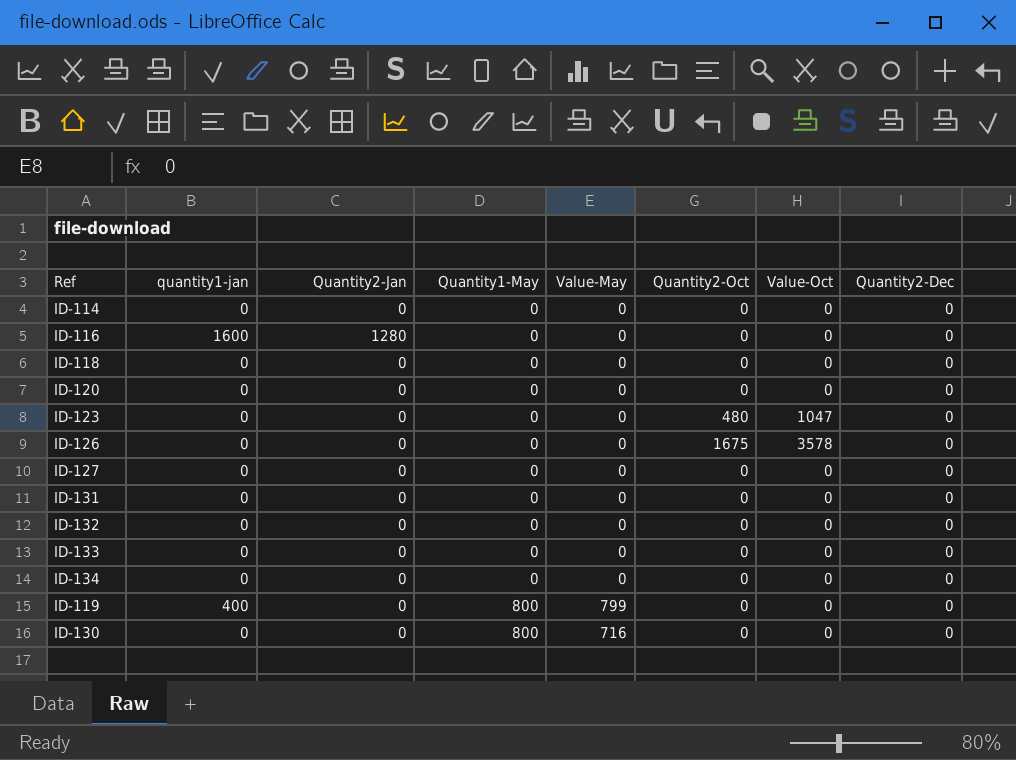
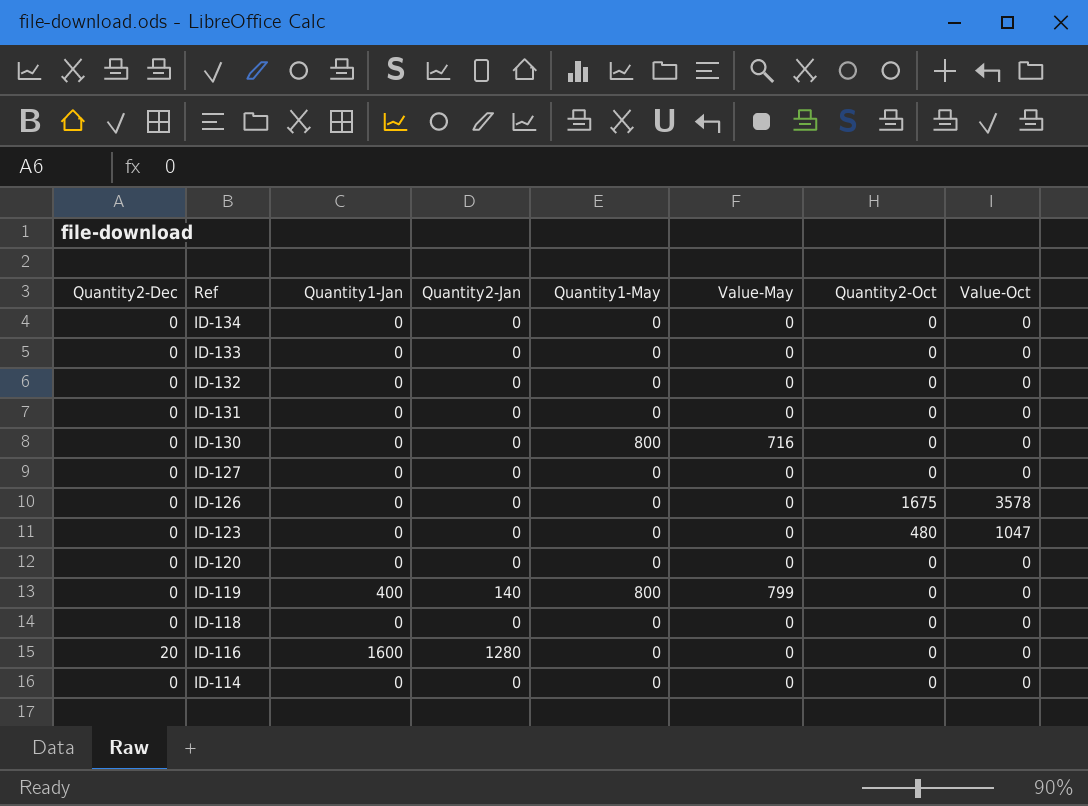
row order: Quantity1-May ascending -> Ref descending
column Quantity2-Dec | position: 8 -> 1
column name: quantity1-jan -> Quantity1-Jan
ID-119 | Quantity2-Jan: 0 -> 140
ID-116 | Quantity2-Dec: 0 -> 20

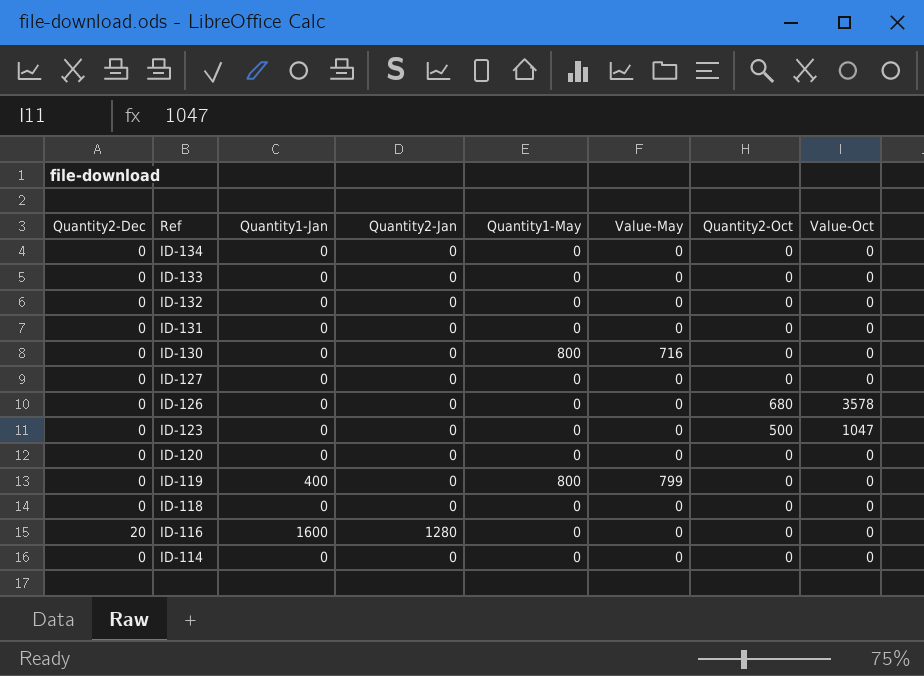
ID-126 | Quantity2-Oct: 1675 -> 680
ID-123 | Quantity2-Oct: 480 -> 500
ID-119 | Quantity2-Jan: 140 -> 0

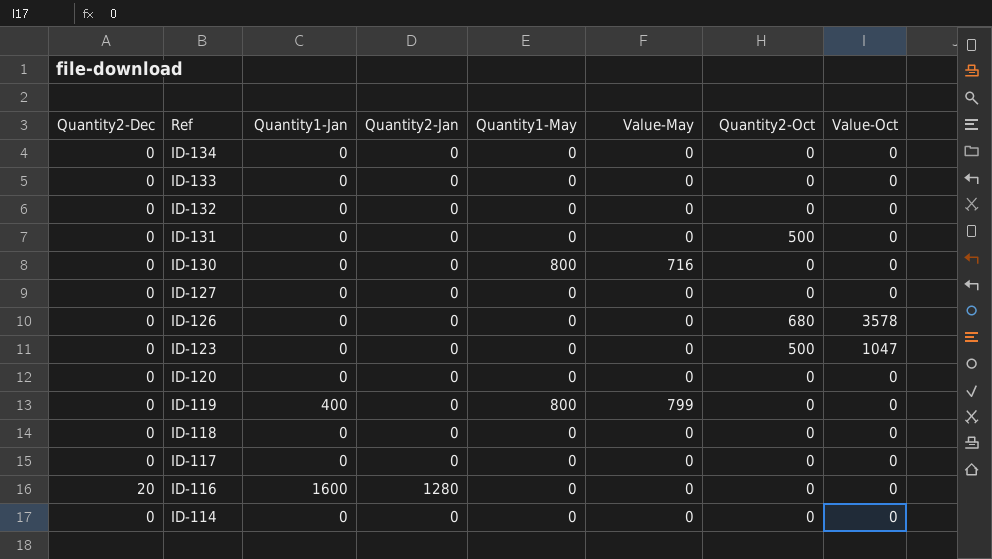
ID-131 | Quantity2-Oct: 0 -> 500
row ID-117: none -> 0 | 0 | 0 | 0 | 0 | 0 | 0

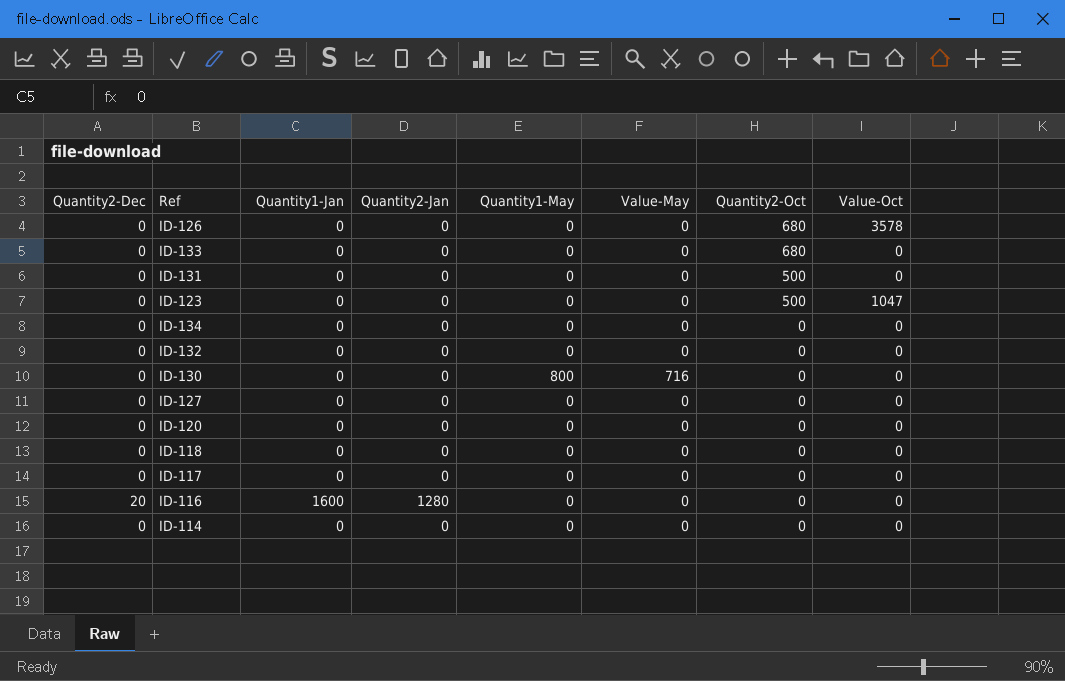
row order: Ref descending -> Quantity2-Oct descending
row ID-119: 0 | 400 | 0 | 800 | 799 | 0 | 0 -> none
ID-133 | Quantity2-Oct: 0 -> 680

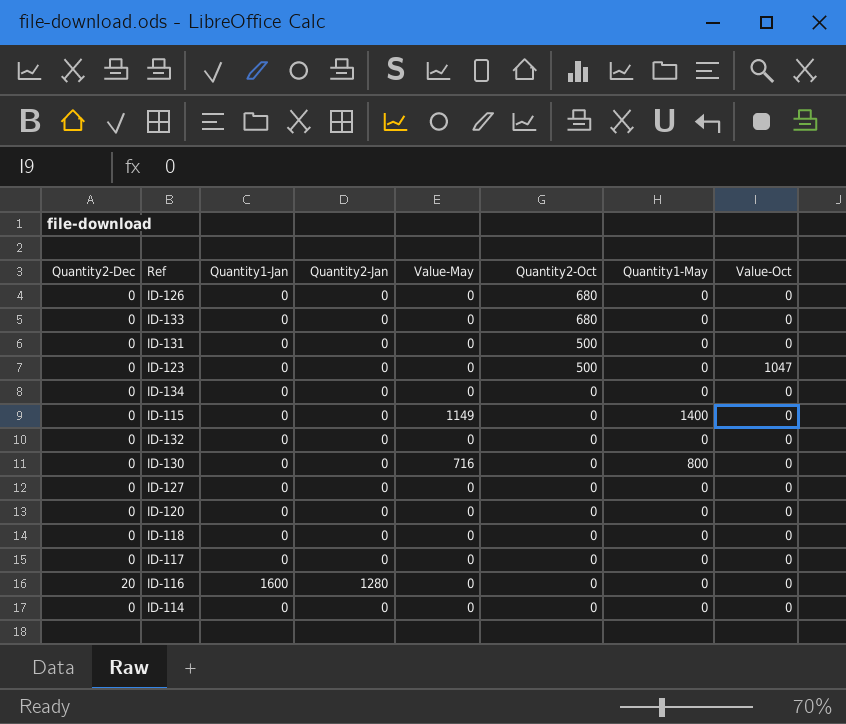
column Quantity1-May | position: 5 -> 7
ID-126 | Value-Oct: 3578 -> 0
row ID-115: none -> 0 | 0 | 0 | 1149 | 0 | 1400 | 0

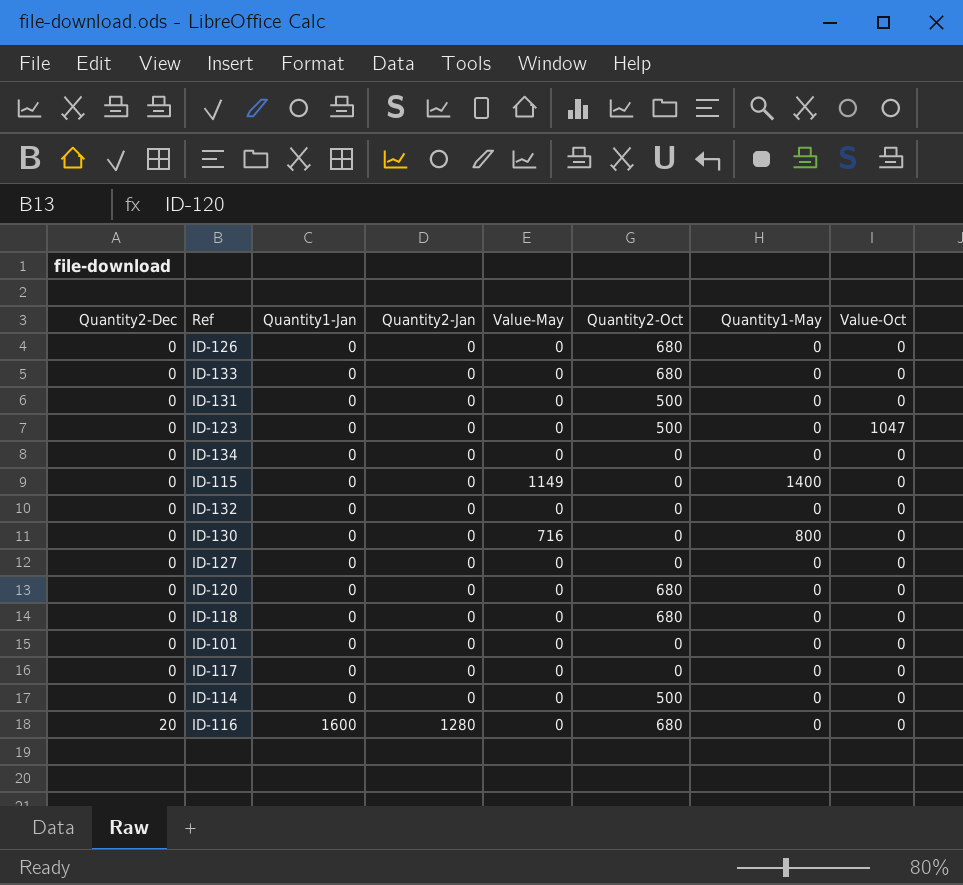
row order: Quantity2-Oct descending -> Quantity2-Dec ascending
ID-120 | Quantity2-Oct: 0 -> 680
ID-118 | Quantity2-Oct: 0 -> 680
row ID-101: none -> 0 | 0 | 0 | 0 | 0 | 0 | 0
ID-114 | Quantity2-Oct: 0 -> 500
ID-116 | Quantity2-Oct: 0 -> 680

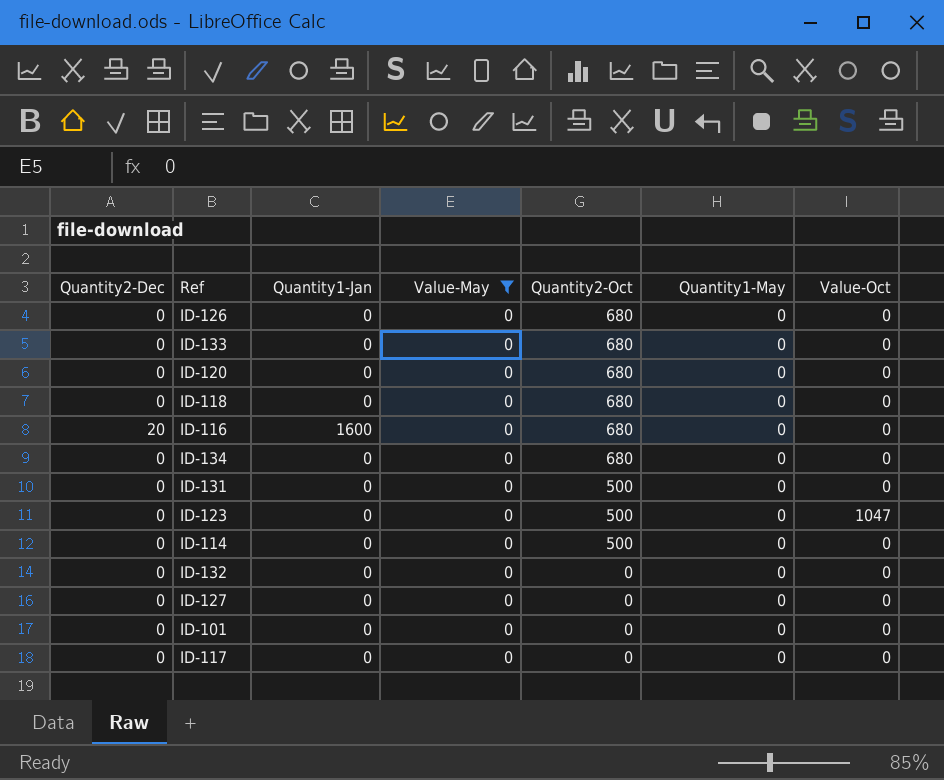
filter: none -> Value-May = 0
row order: Quantity2-Dec ascending -> Quantity2-Oct descending
column Quantity2-Jan | position: 4 -> none
ID-134 | Quantity2-Oct: 0 -> 680

